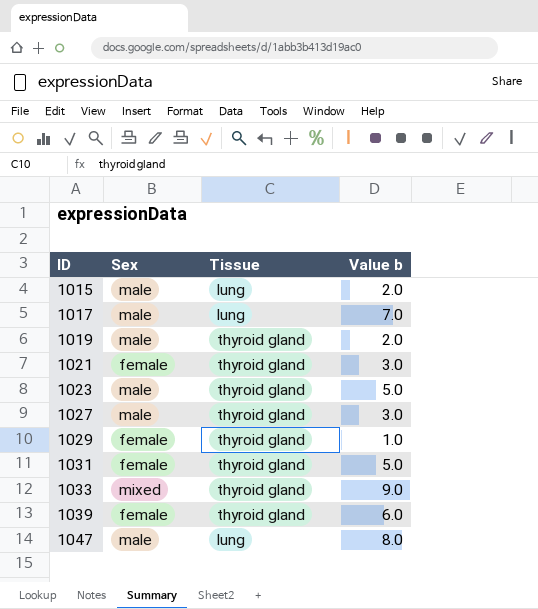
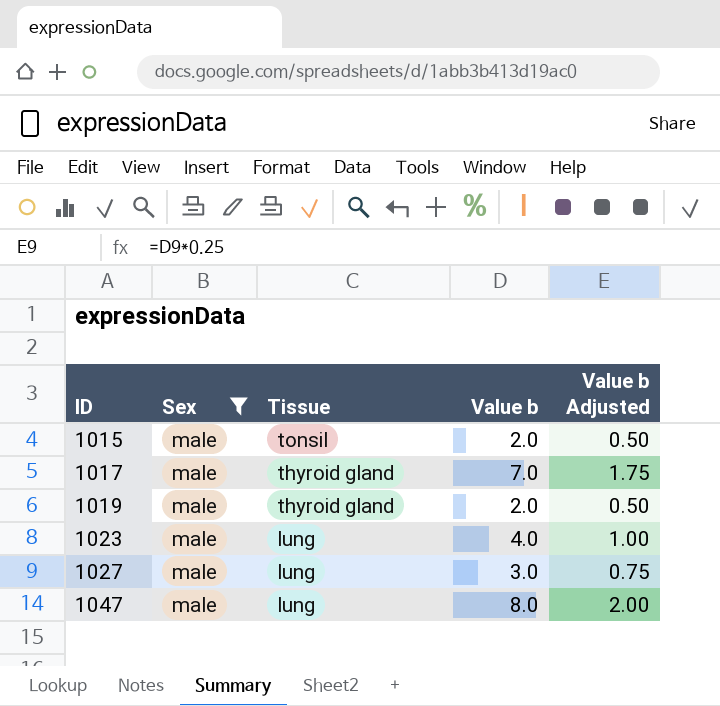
filter: none -> Sex = male
column Value b Adjusted | formula: none -> [Value b] * 0.25
1015 | Tissue: lung -> tonsil
1017 | Tissue: lung -> thyroid gland
1023 | Tissue: thyroid gland -> lung
1023 | Value b: 5.0 -> 4.0
1027 | Tissue: thyroid gland -> lung

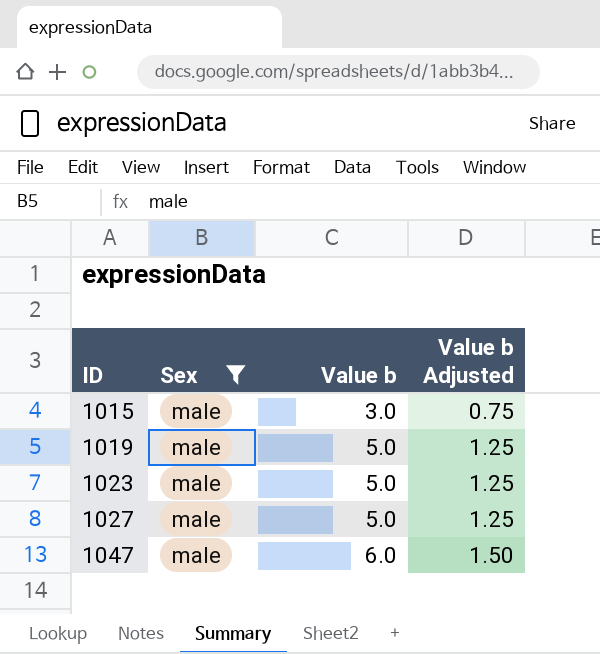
column Tissue | position: 3 -> none
row 1017: male | thyroid gland | 7.0 | 1.75 -> none
1015 | Value b: 2.0 -> 3.0
1015 | Value b Adjusted: 0.50 -> 0.75
1019 | Value b: 2.0 -> 5.0
1019 | Value b Adjusted: 0.50 -> 1.25
1023 | Value b: 4.0 -> 5.0
1023 | Value b Adjusted: 1.00 -> 1.25
1027 | Value b: 3.0 -> 5.0
1027 | Value b Adjusted: 0.75 -> 1.25
1047 | Value b: 8.0 -> 6.0
1047 | Value b Adjusted: 2.00 -> 1.50

